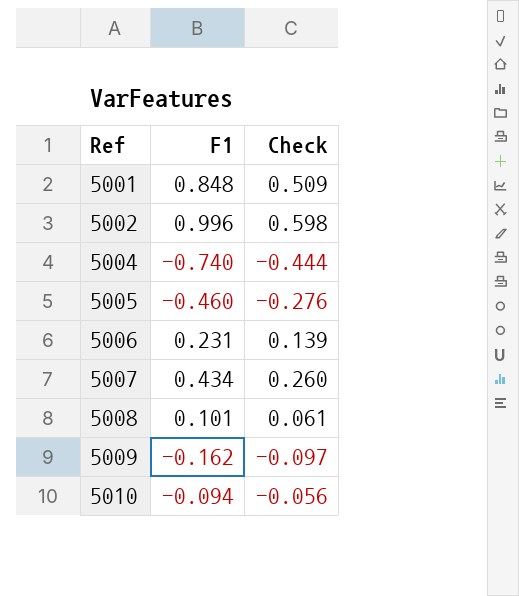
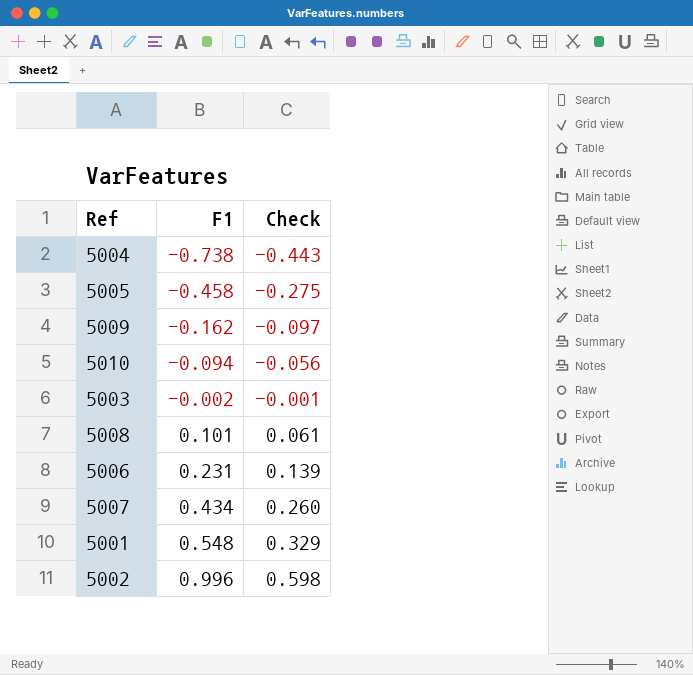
row order: Ref ascending -> F1 ascending
5004 | F1: -0.740 -> -0.738
5004 | Check: -0.444 -> -0.443
5005 | F1: -0.460 -> -0.458
5005 | Check: -0.276 -> -0.275
row 5003: none -> -0.002 | -0.001
5001 | F1: 0.848 -> 0.548
5001 | Check: 0.509 -> 0.329

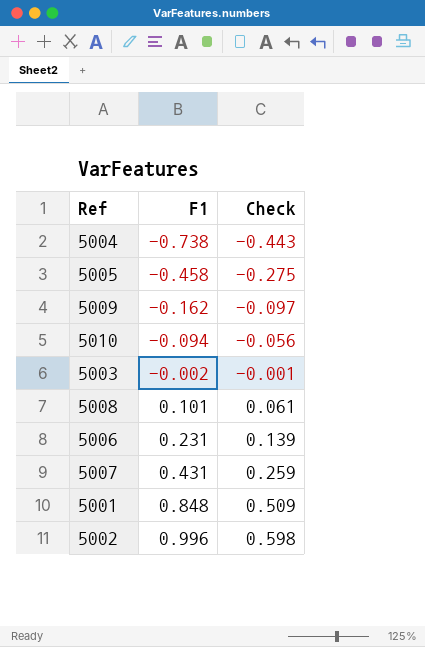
5007 | F1: 0.434 -> 0.431
5007 | Check: 0.260 -> 0.259
5001 | F1: 0.548 -> 0.848
5001 | Check: 0.329 -> 0.509

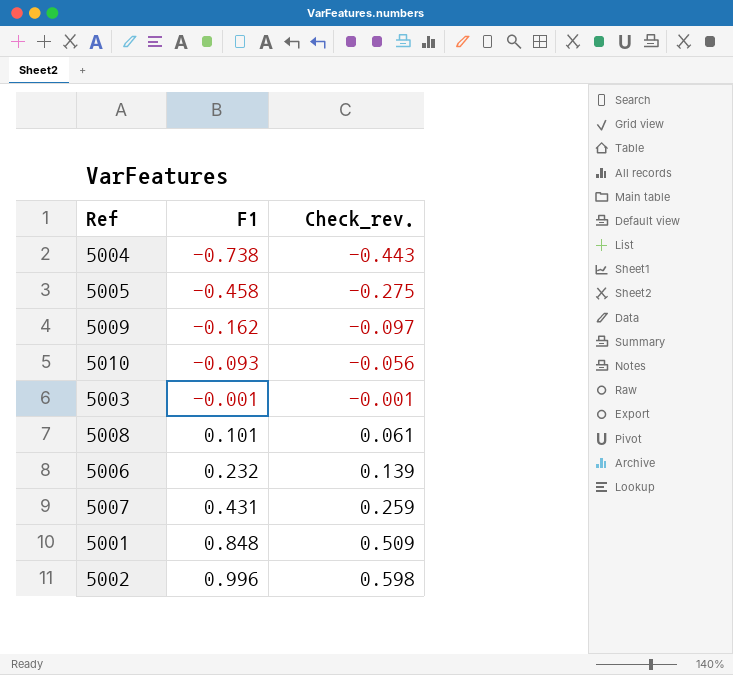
column name: Check -> Check_rev.
5010 | F1: -0.094 -> -0.093
5003 | F1: -0.002 -> -0.001
5006 | F1: 0.231 -> 0.232

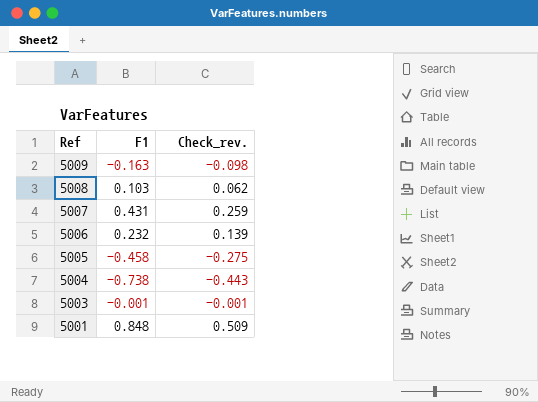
row order: F1 ascending -> Ref descending
row 5010: -0.093 | -0.056 -> none
row 5002: 0.996 | 0.598 -> none
5009 | F1: -0.162 -> -0.163
5009 | Check_rev.: -0.097 -> -0.098
5008 | F1: 0.101 -> 0.103
5008 | Check_rev.: 0.061 -> 0.062

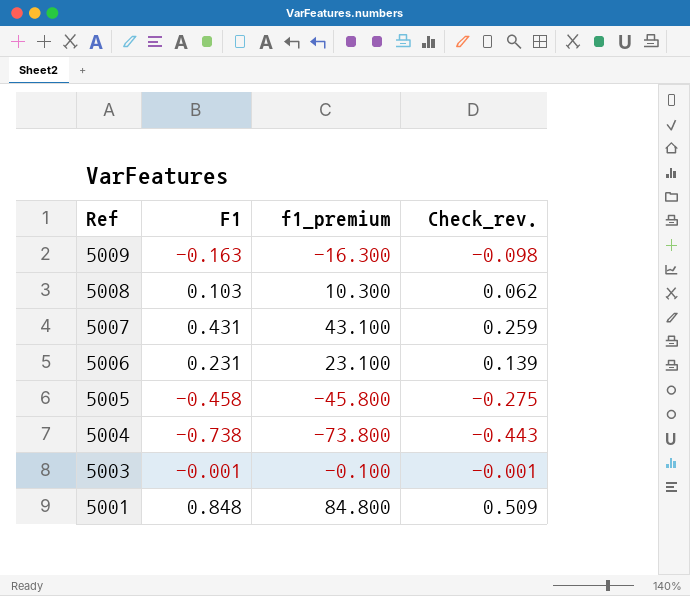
column f1_premium | formula: none -> [F1] * 100
5006 | F1: 0.232 -> 0.231

